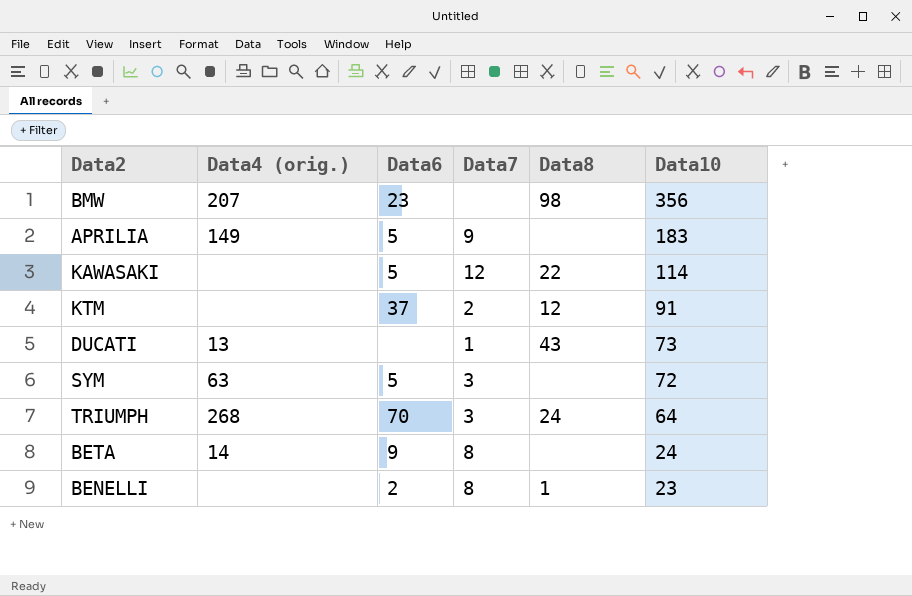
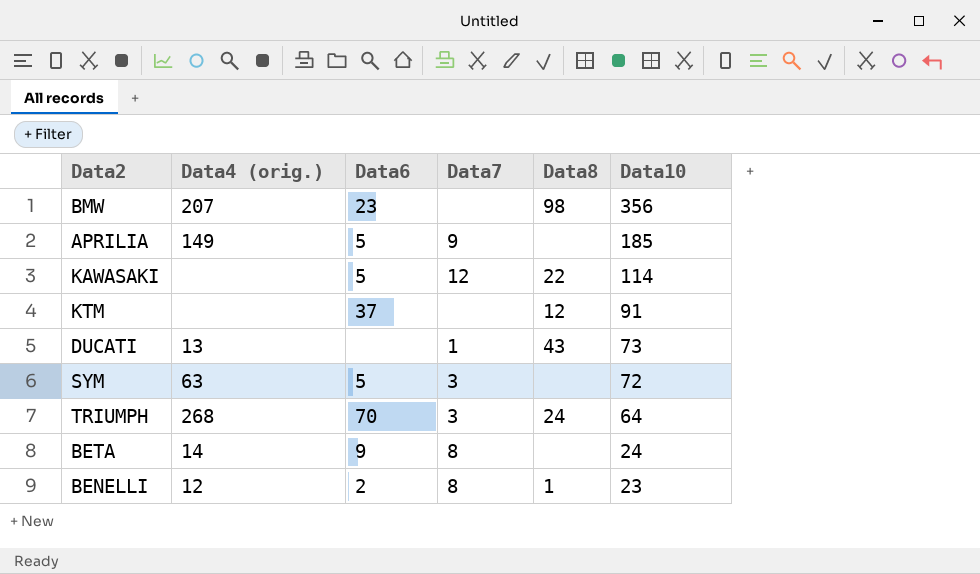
APRILIA | Data10: 183 -> 185
KTM | Data7: 2 -> none
BENELLI | Data4 (orig.): none -> 12

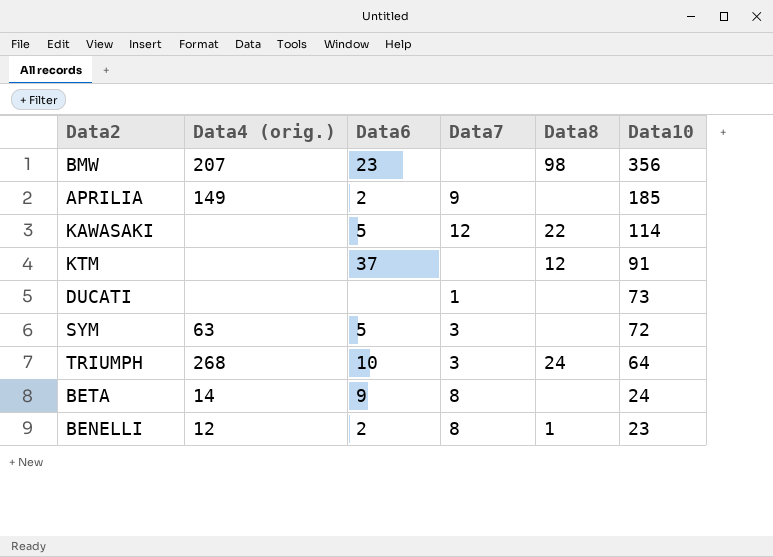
APRILIA | Data6: 5 -> 2
DUCATI | Data4 (orig.): 13 -> none
DUCATI | Data8: 43 -> none
TRIUMPH | Data6: 70 -> 10

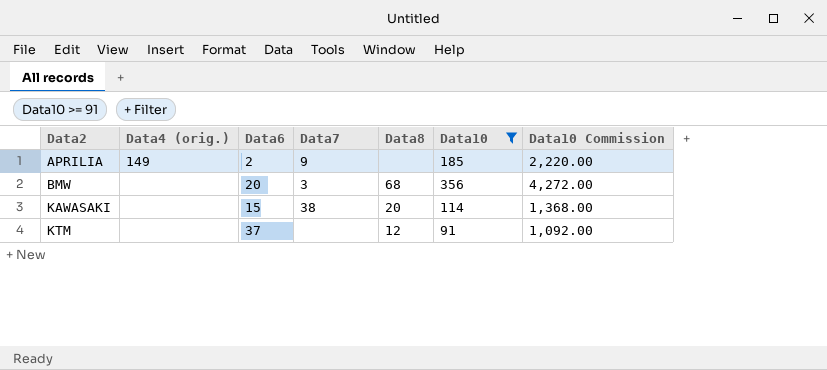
filter: none -> Data10 >= 91
row order: Data10 descending -> Data2 ascending
column Data10 Commission | formula: none -> [Data10] * 12
BMW | Data4 (orig.): 207 -> none
BMW | Data6: 23 -> 20
BMW | Data7: none -> 3
BMW | Data8: 98 -> 68
KAWASAKI | Data6: 5 -> 15
KAWASAKI | Data7: 12 -> 38
KAWASAKI | Data8: 22 -> 20

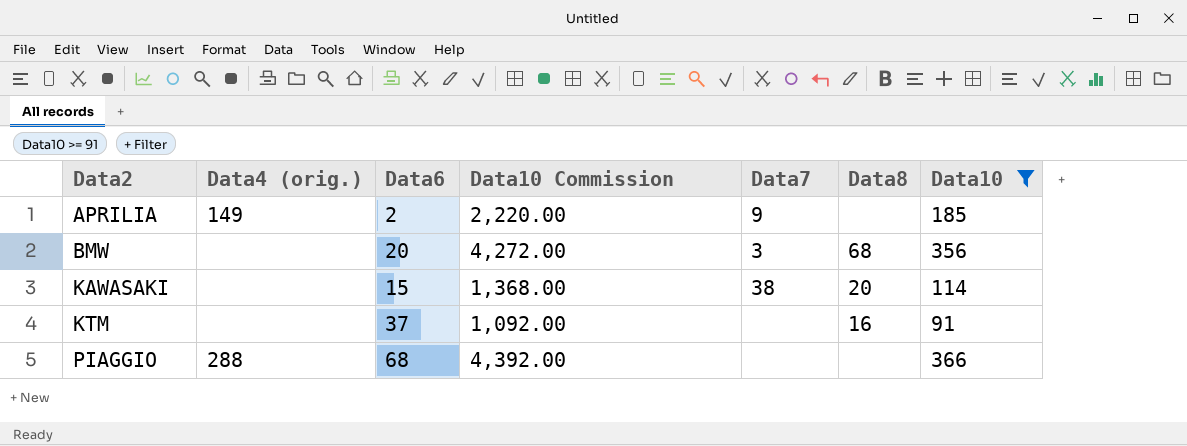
column Data10 Commission | position: 7 -> 4
KTM | Data8: 12 -> 16
row PIAGGIO: none -> 288 | 68 | 4,392.00 | none | none | 366

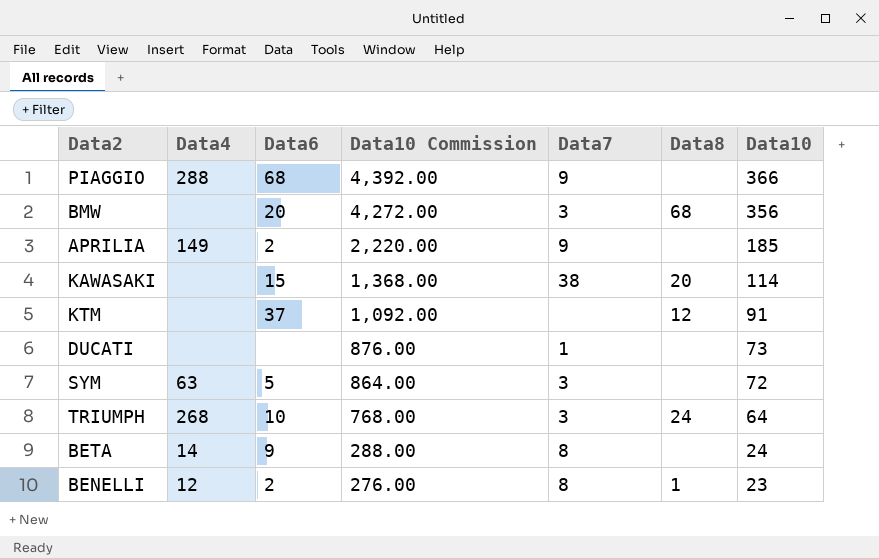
filter: Data10 >= 91 -> none
row order: Data2 ascending -> Data10 Commission descending
column name: Data4 (orig.) -> Data4
PIAGGIO | Data7: none -> 9
KTM | Data8: 16 -> 12

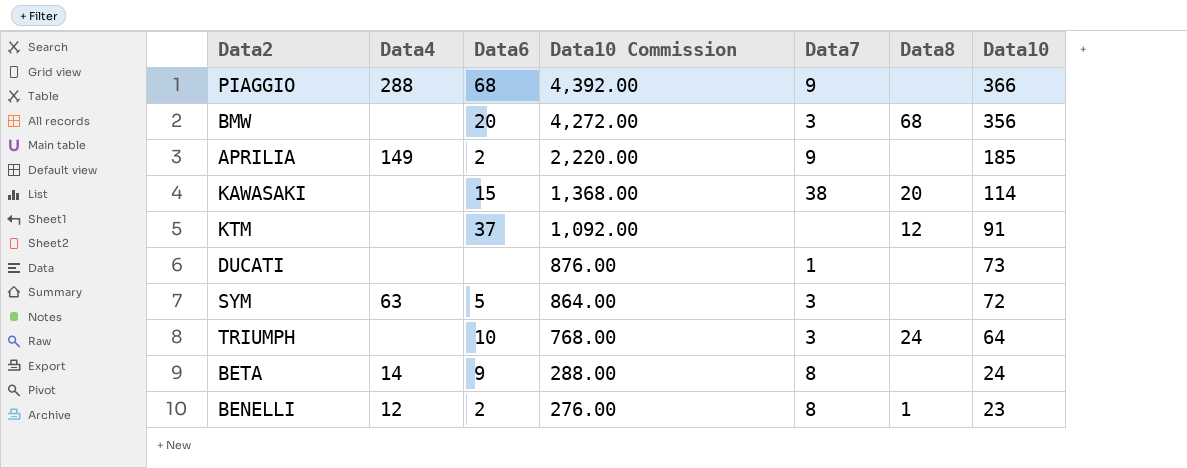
TRIUMPH | Data4: 268 -> none

